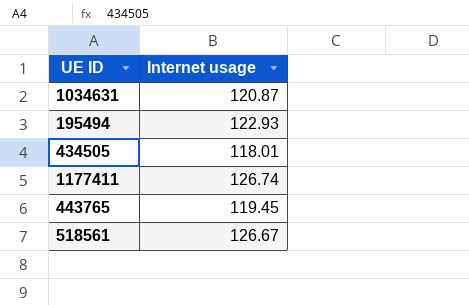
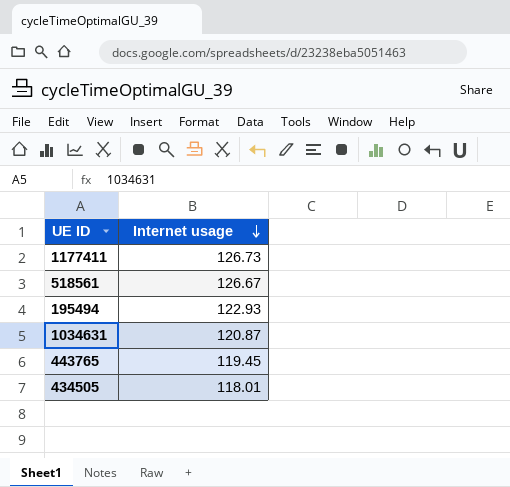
row order: none -> Internet usage descending
1177411 | Internet usage: 126.74 -> 126.73

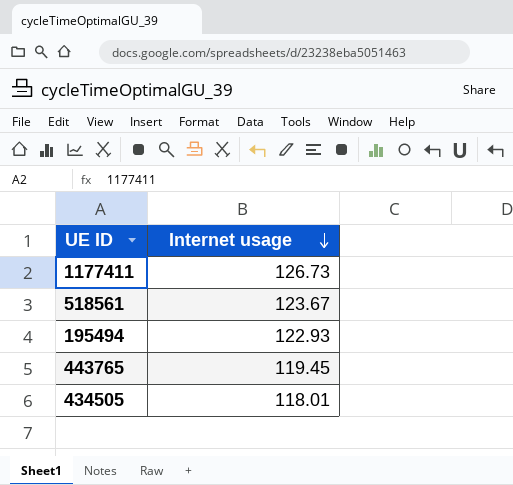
row 1034631: 120.87 -> none
518561 | Internet usage: 126.67 -> 123.67

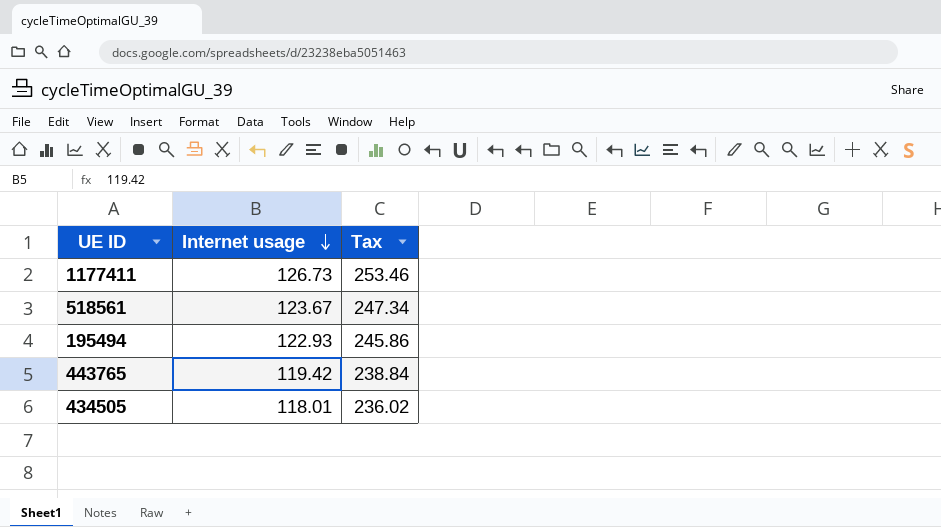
column Tax | formula: none -> [Internet usage] * 2
443765 | Internet usage: 119.45 -> 119.42

